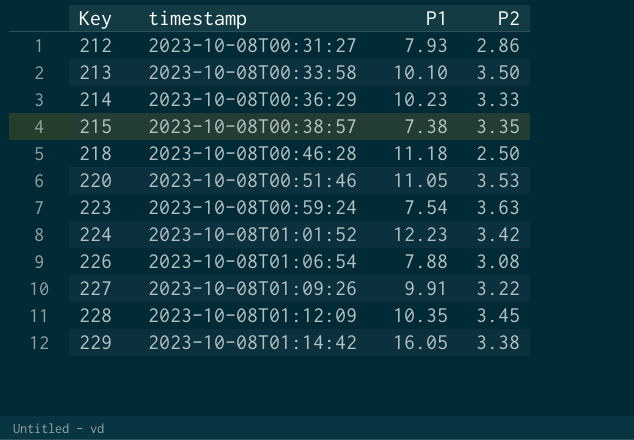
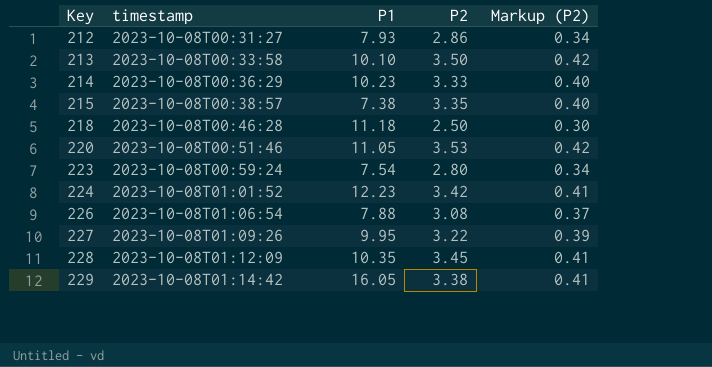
column Markup (P2) | formula: none -> [P2] * 0.12
223 | P2: 3.63 -> 2.80
227 | P1: 9.91 -> 9.95

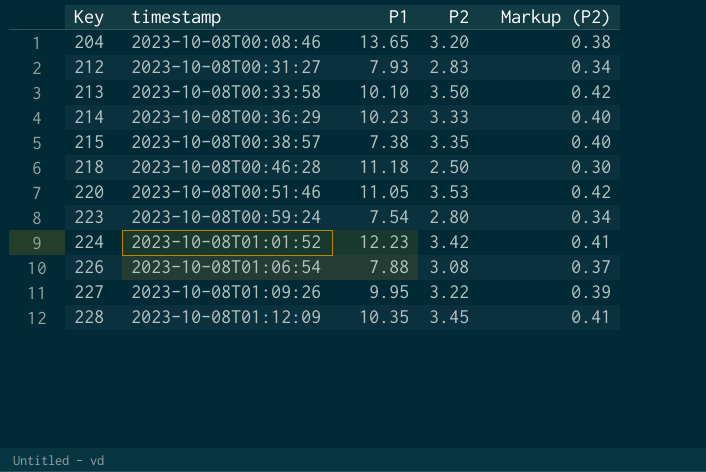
row 229: 2023-10-08T01:14:42 | 16.05 | 3.38 | 0.41 -> none
row 204: none -> 2023-10-08T00:08:46 | 13.65 | 3.20 | 0.38
212 | P2: 2.86 -> 2.83

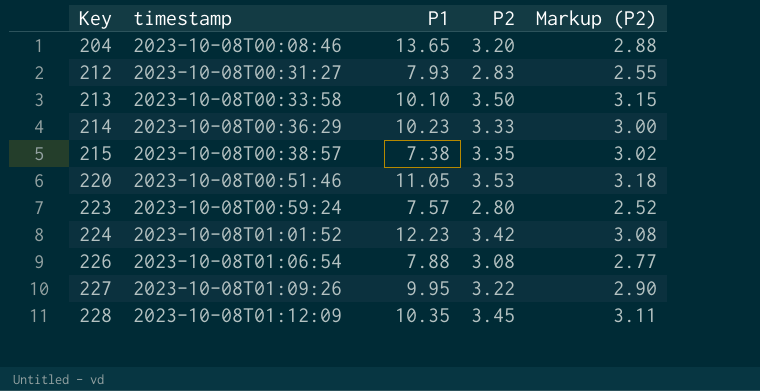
column Markup (P2) | formula: [P2] * 0.12 -> [P2] * 0.9
row 218: 2023-10-08T00:46:28 | 11.18 | 2.50 | 0.30 -> none
223 | P1: 7.54 -> 7.57

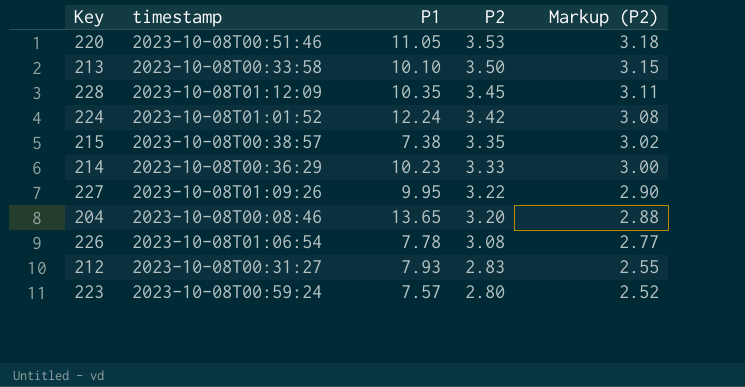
row order: Key ascending -> P2 descending
224 | P1: 12.23 -> 12.24
226 | P1: 7.88 -> 7.78

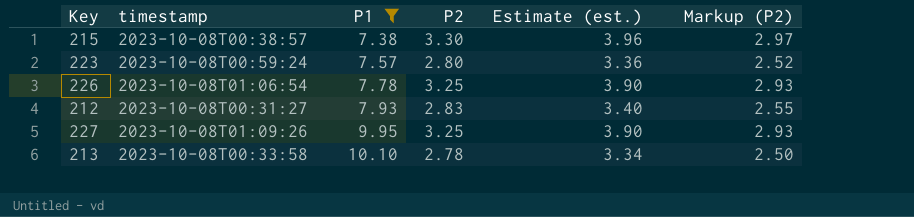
filter: none -> P1 <= 10.10
row order: P2 descending -> P1 ascending
column Estimate (est.) | formula: none -> [P2] * 1.2
215 | P2: 3.35 -> 3.30
215 | Markup (P2): 3.02 -> 2.97
226 | P2: 3.08 -> 3.25
226 | Markup (P2): 2.77 -> 2.93
227 | P2: 3.22 -> 3.25
227 | Markup (P2): 2.90 -> 2.93
213 | P2: 3.50 -> 2.78
213 | Markup (P2): 3.15 -> 2.50

